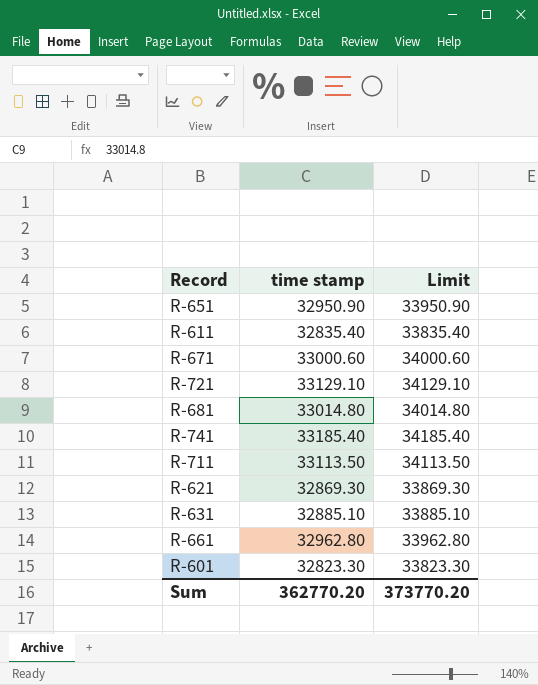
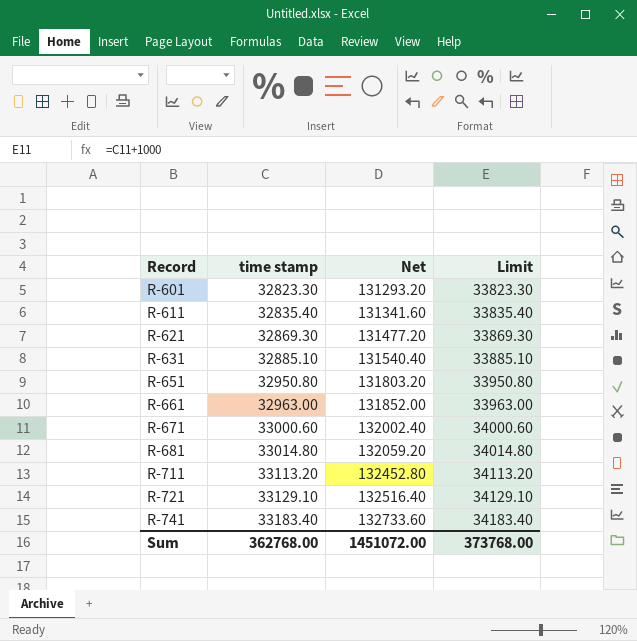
row order: none -> Record ascending
column Net | formula: none -> [time stamp] * 4
R-651 | time stamp: 32950.90 -> 32950.80
R-651 | Limit: 33950.90 -> 33950.80
R-661 | time stamp: 32962.80 -> 32963.00
R-661 | Limit: 33962.80 -> 33963.00
R-711 | time stamp: 33113.50 -> 33113.20
R-711 | Limit: 34113.50 -> 34113.20
R-741 | time stamp: 33185.40 -> 33183.40
R-741 | Limit: 34185.40 -> 34183.40
Sum | time stamp: 362770.20 -> 362768.00
Sum | Limit: 373770.20 -> 373768.00

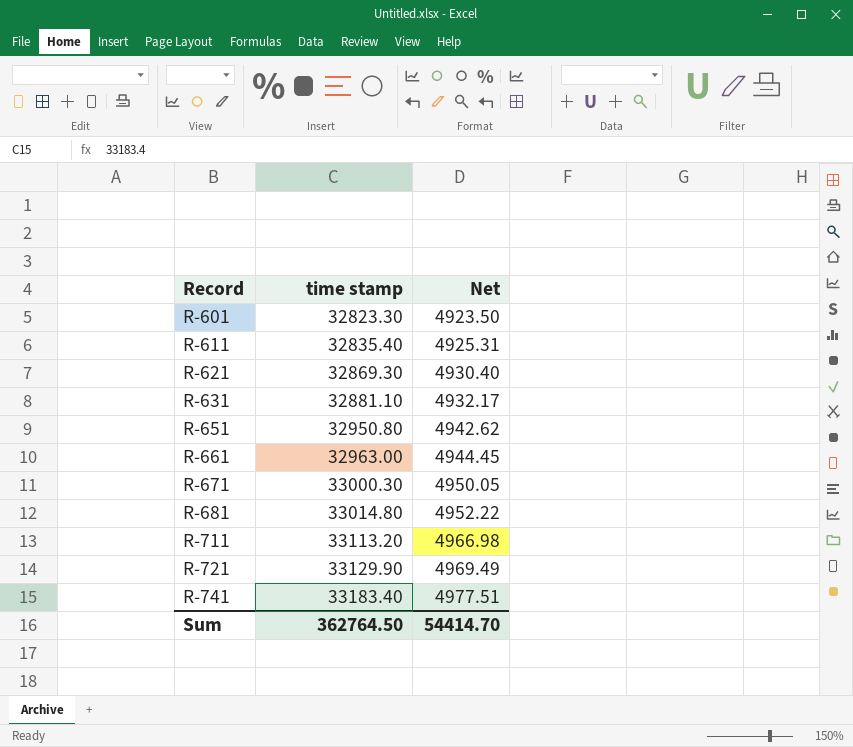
column Limit | formula: [time stamp] + 1000 -> none
column Net | formula: [time stamp] * 4 -> [time stamp] * 0.15
R-631 | time stamp: 32885.10 -> 32881.10
R-671 | time stamp: 33000.60 -> 33000.30
R-721 | time stamp: 33129.10 -> 33129.90
Sum | time stamp: 362768.00 -> 362764.50
Sum | Net: 1451072.00 -> 54414.70

